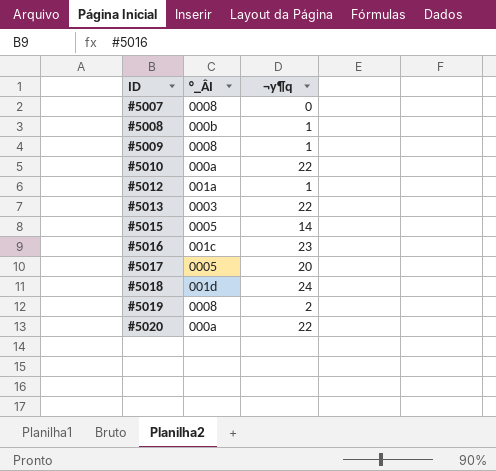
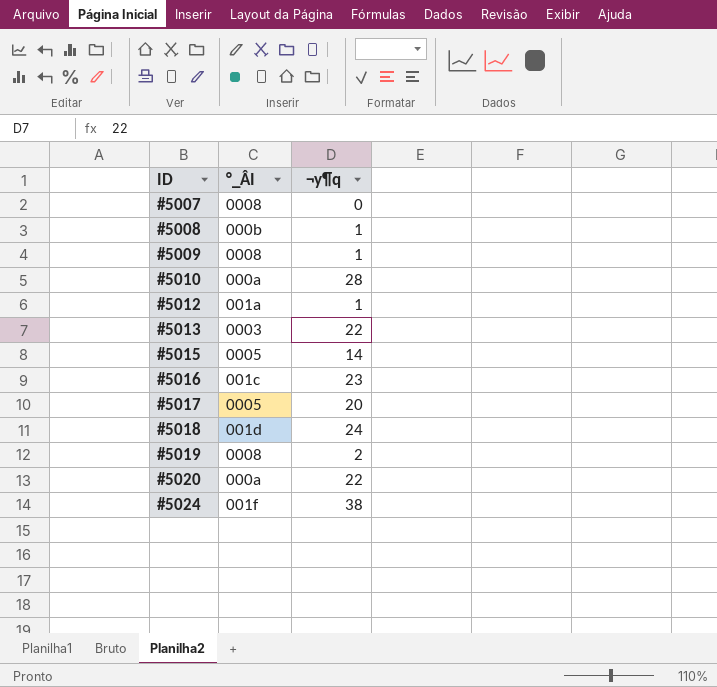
#5010 | ¬y¶q: 22 -> 28
row #5024: none -> 001f | 38

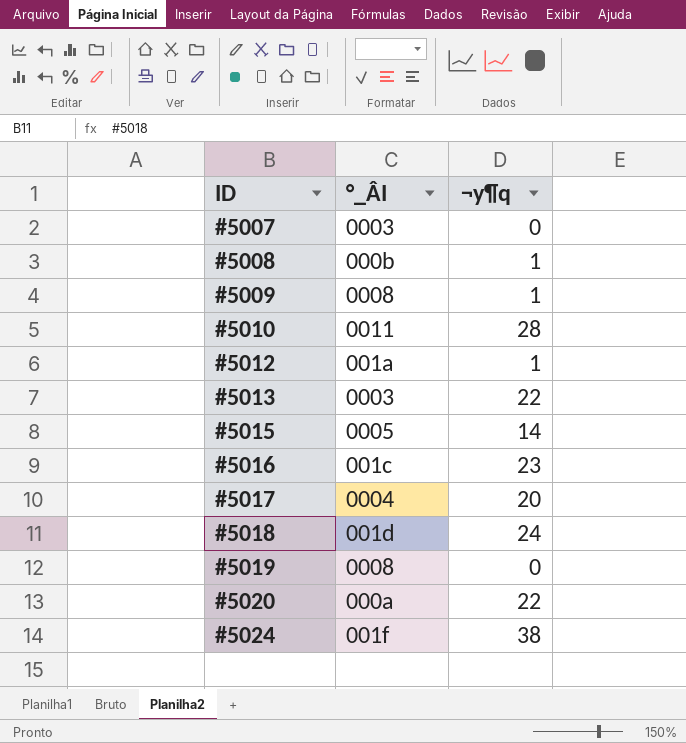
#5007 | °_ÂI: 0008 -> 0003
#5010 | °_ÂI: 000a -> 0011
#5017 | °_ÂI: 0005 -> 0004
#5019 | ¬y¶q: 2 -> 0

